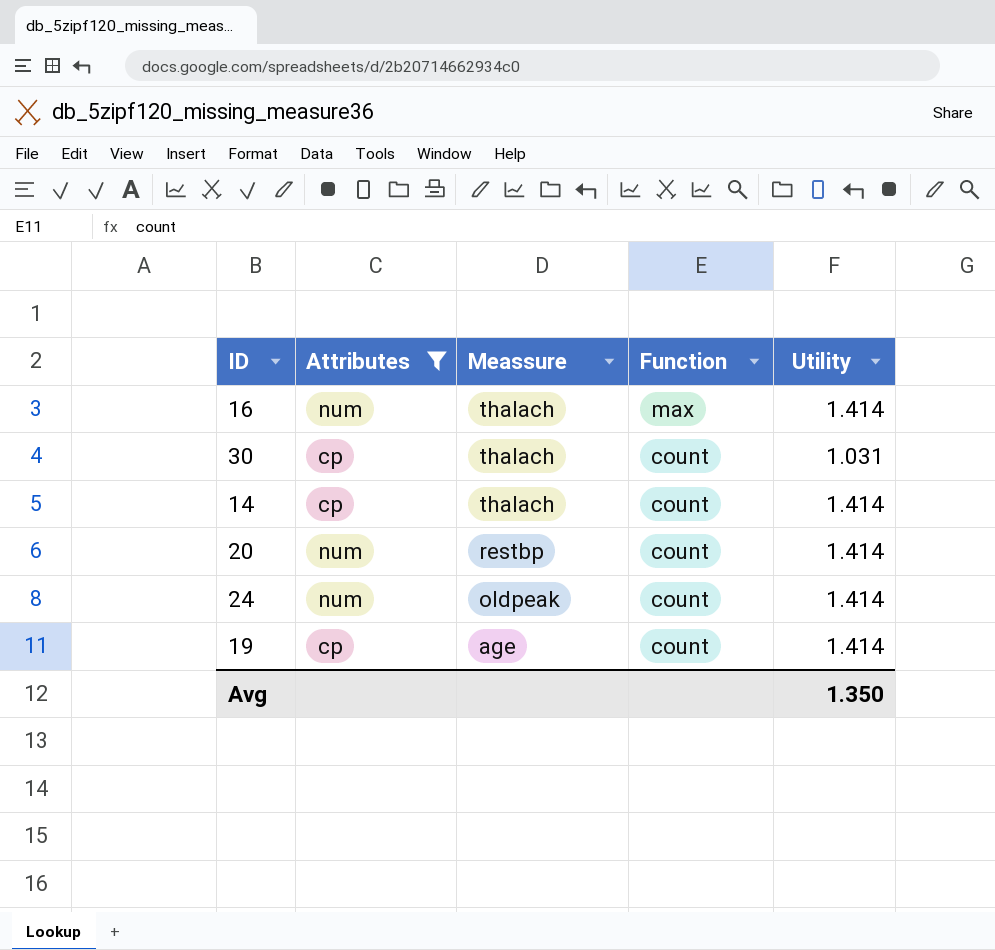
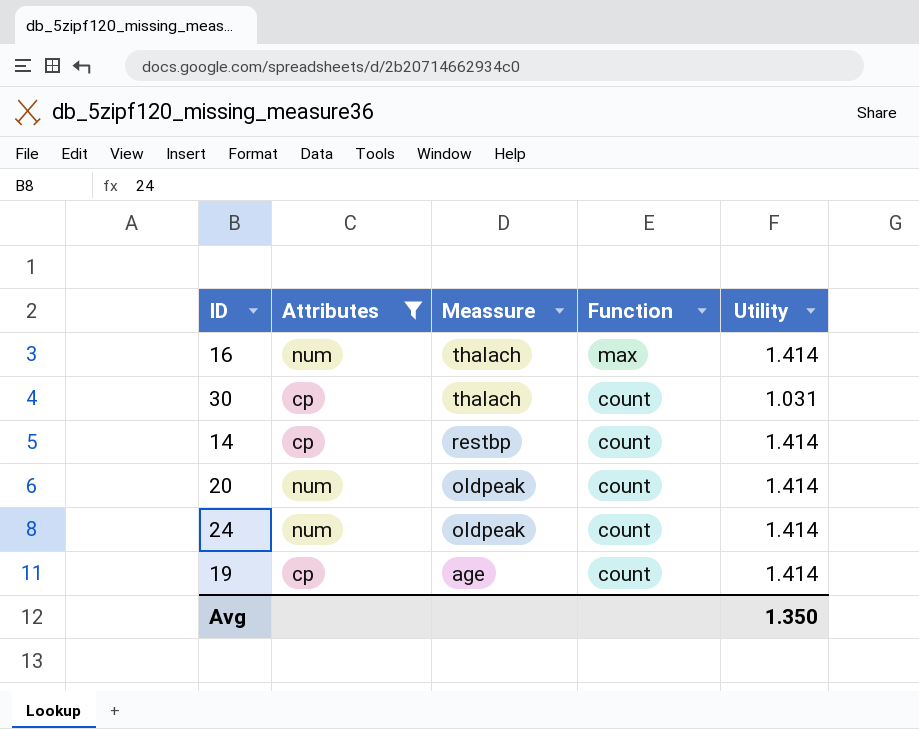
14 | Meassure: thalach -> restbp
20 | Meassure: restbp -> oldpeak

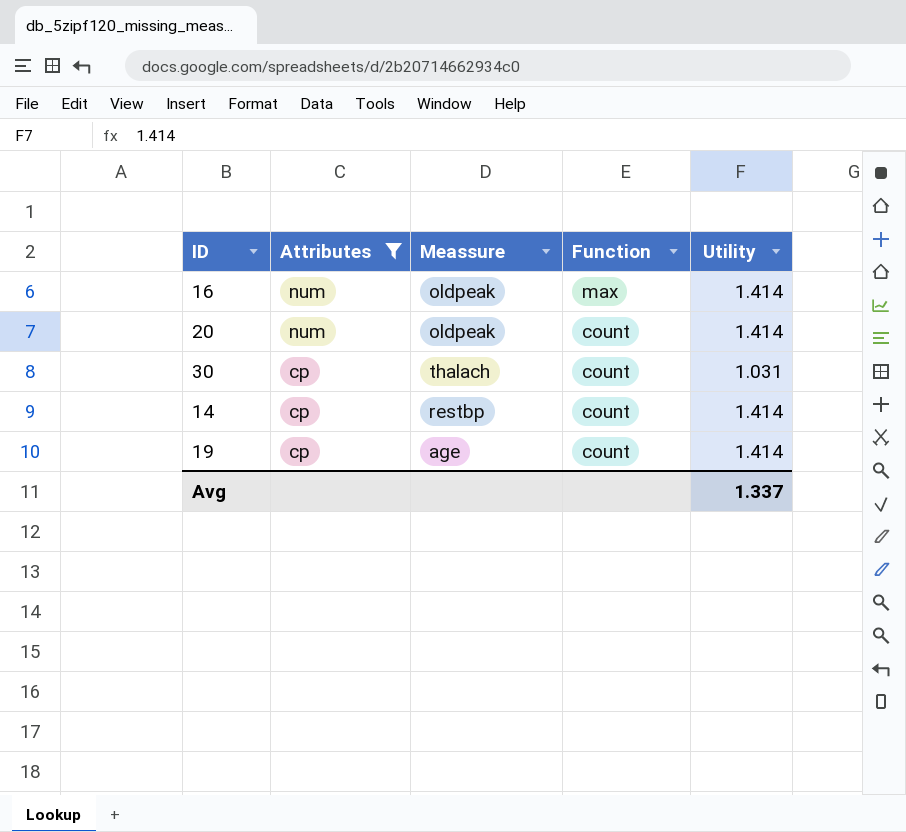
row order: Meassure descending -> Attributes descending
row 24: num | oldpeak | count | 1.414 -> none
16 | Meassure: thalach -> oldpeak
Avg | Utility: 1.350 -> 1.337

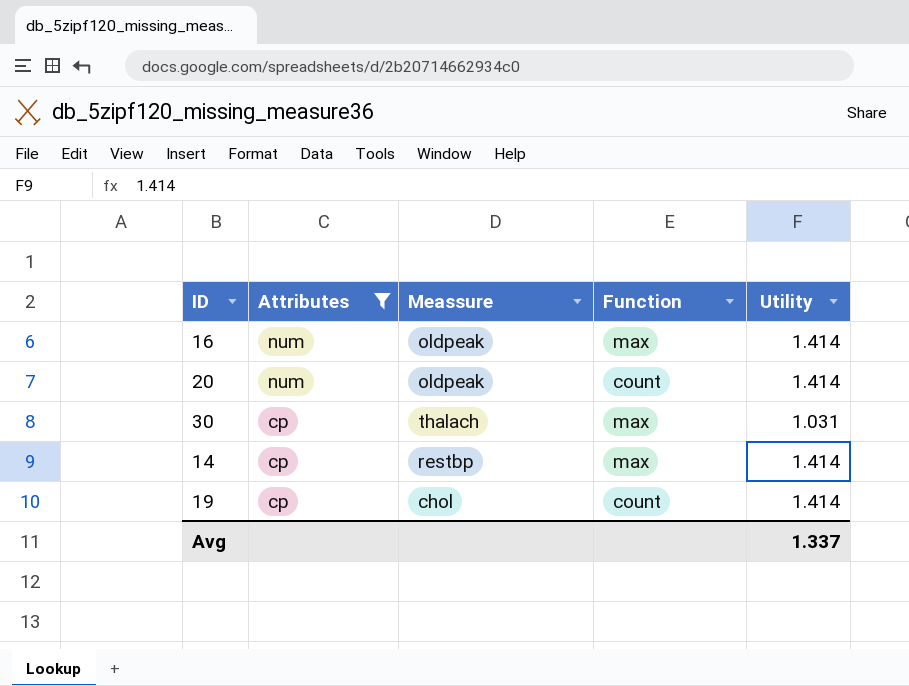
30 | Function: count -> max
14 | Function: count -> max
19 | Meassure: age -> chol

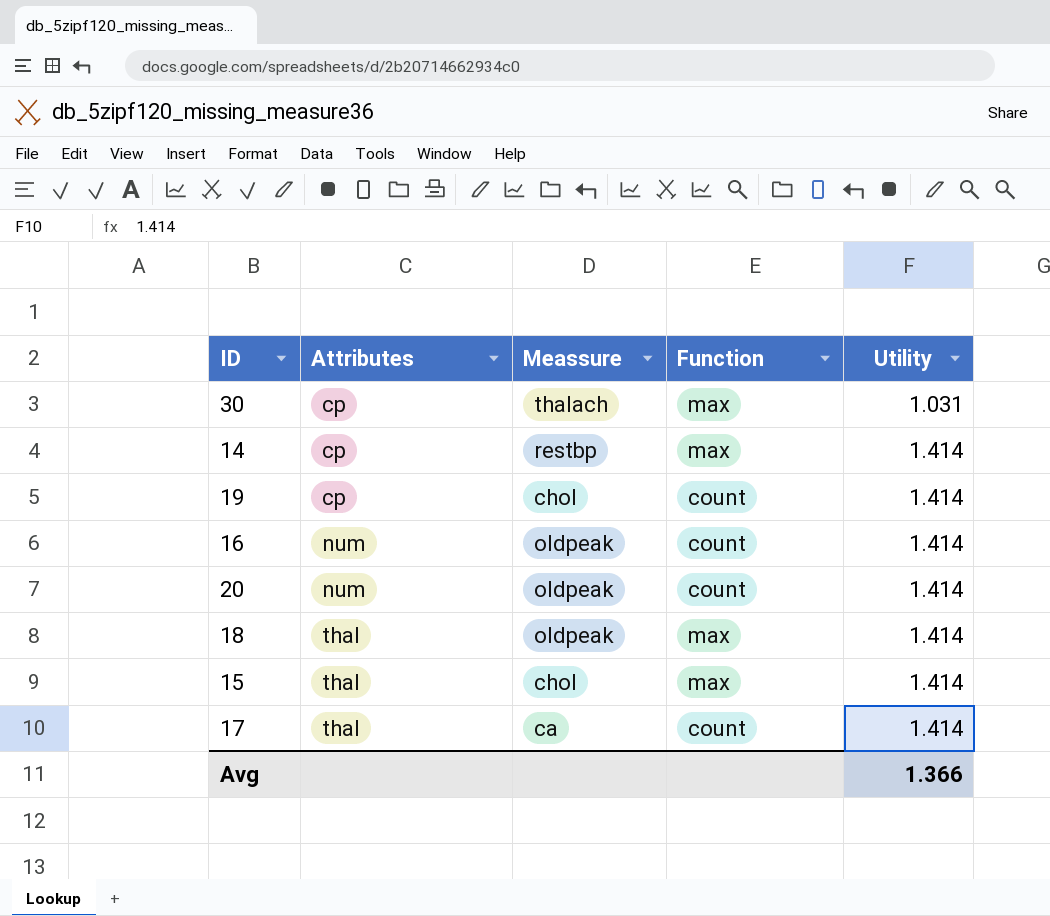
filter: Attributes != thal -> none
row order: Attributes descending -> Attributes ascending
16 | Function: max -> count
Avg | Utility: 1.337 -> 1.366

